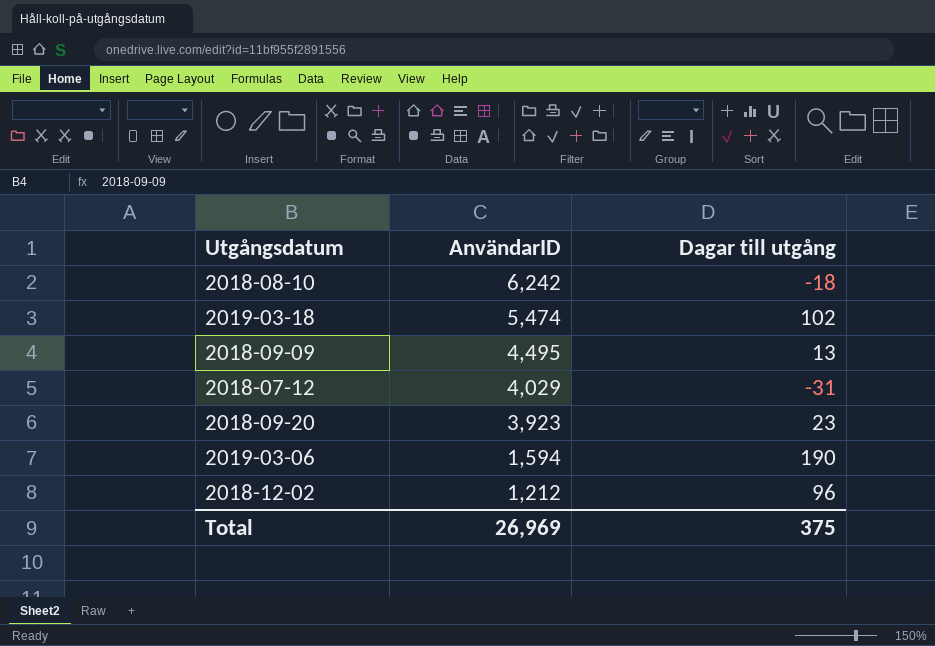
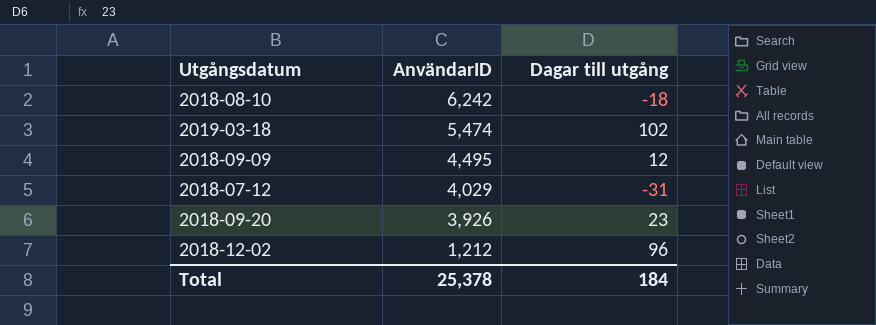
row 2019-03-06: 1,594 | 190 -> none
2018-09-09 | Dagar till utgång: 13 -> 12
2018-09-20 | AnvändarID: 3,923 -> 3,926
Total | AnvändarID: 26,969 -> 25,378
Total | Dagar till utgång: 375 -> 184

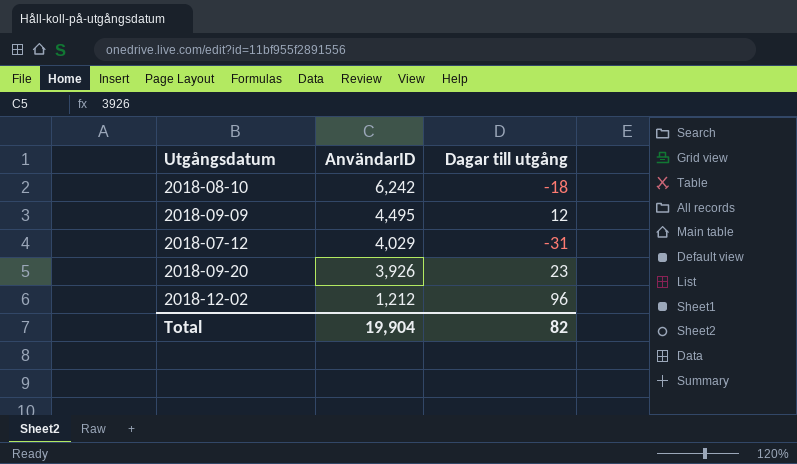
row 2019-03-18: 5,474 | 102 -> none
Total | AnvändarID: 25,378 -> 19,904
Total | Dagar till utgång: 184 -> 82

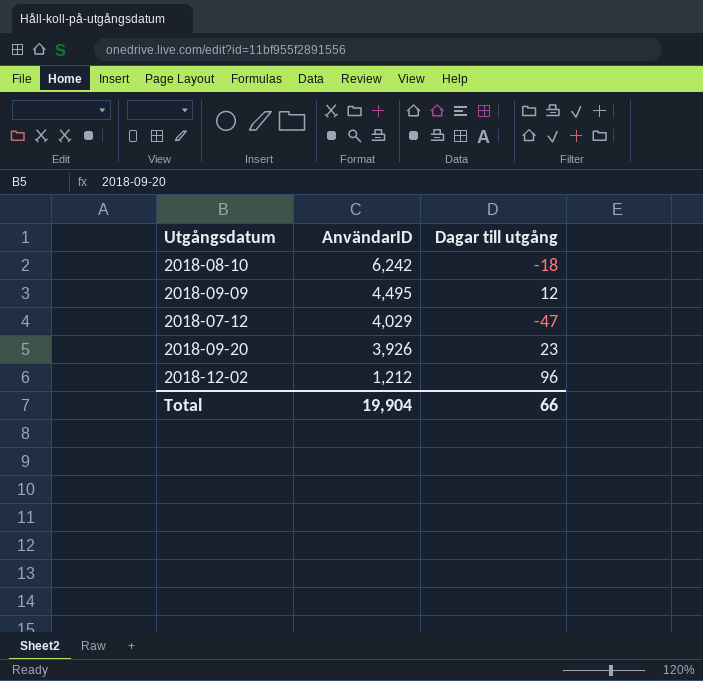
2018-07-12 | Dagar till utgång: -31 -> -47
Total | Dagar till utgång: 82 -> 66

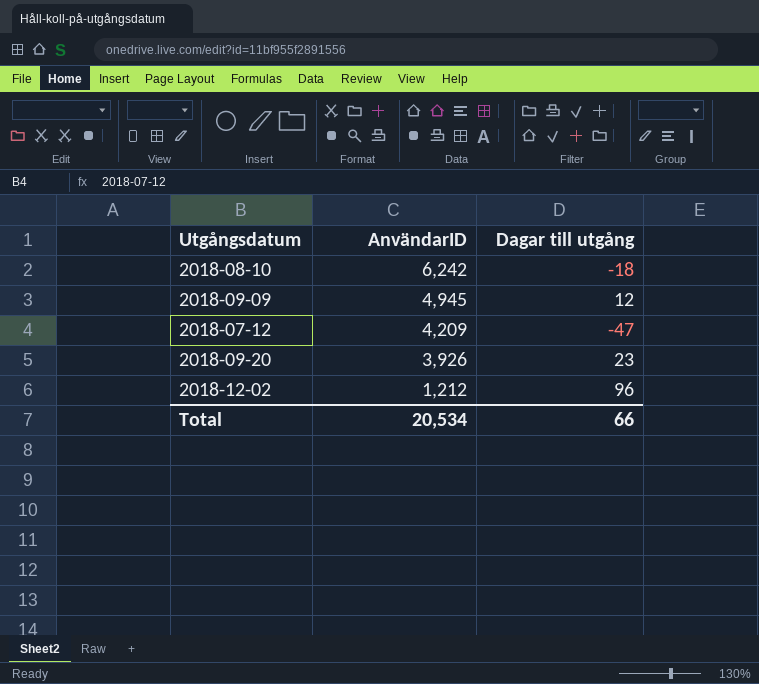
2018-09-09 | AnvändarID: 4,495 -> 4,945
2018-07-12 | AnvändarID: 4,029 -> 4,209
Total | AnvändarID: 19,904 -> 20,534

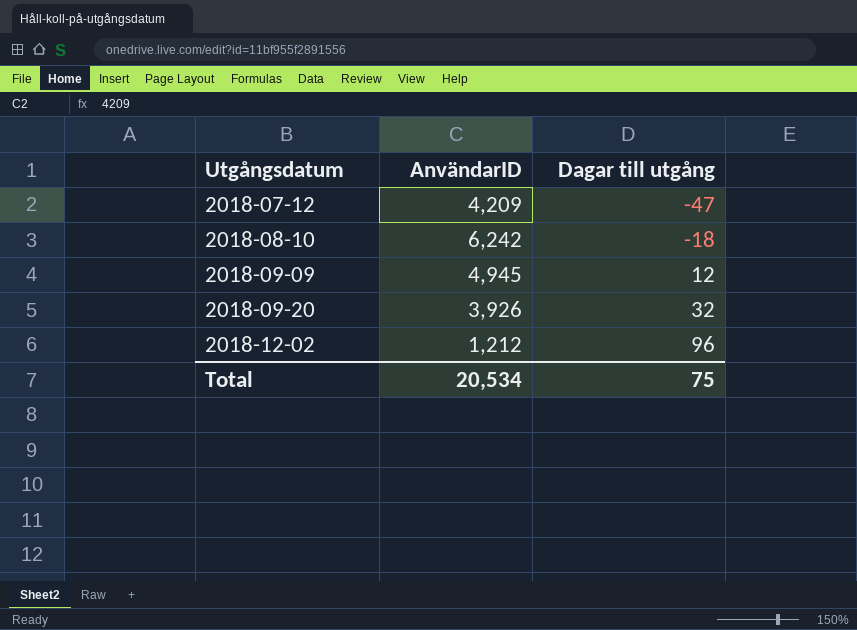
row order: AnvändarID descending -> Utgångsdatum ascending
2018-09-20 | Dagar till utgång: 23 -> 32
Total | Dagar till utgång: 66 -> 75

